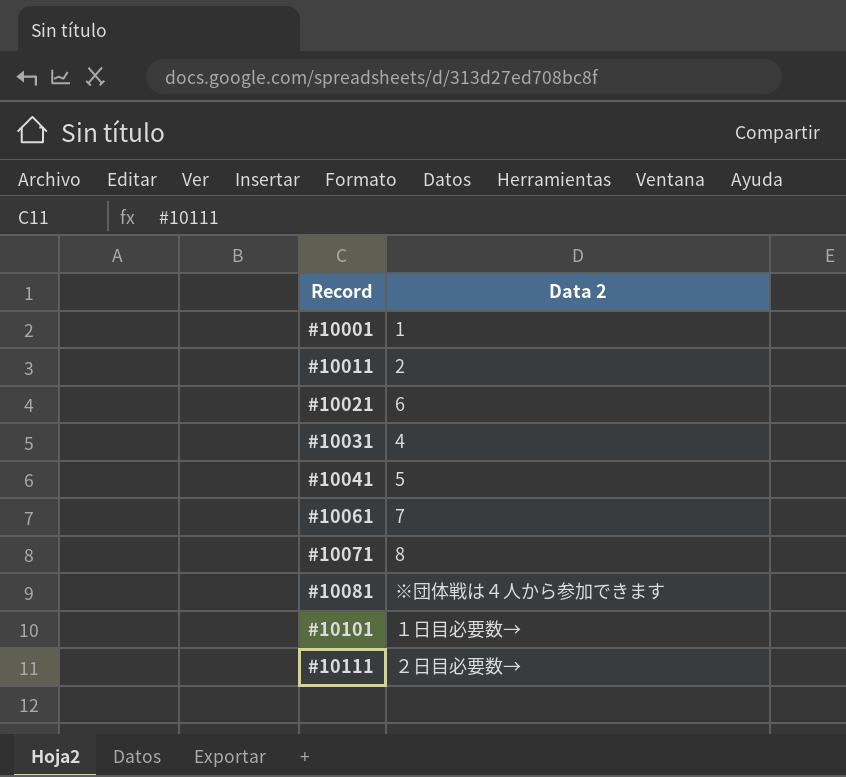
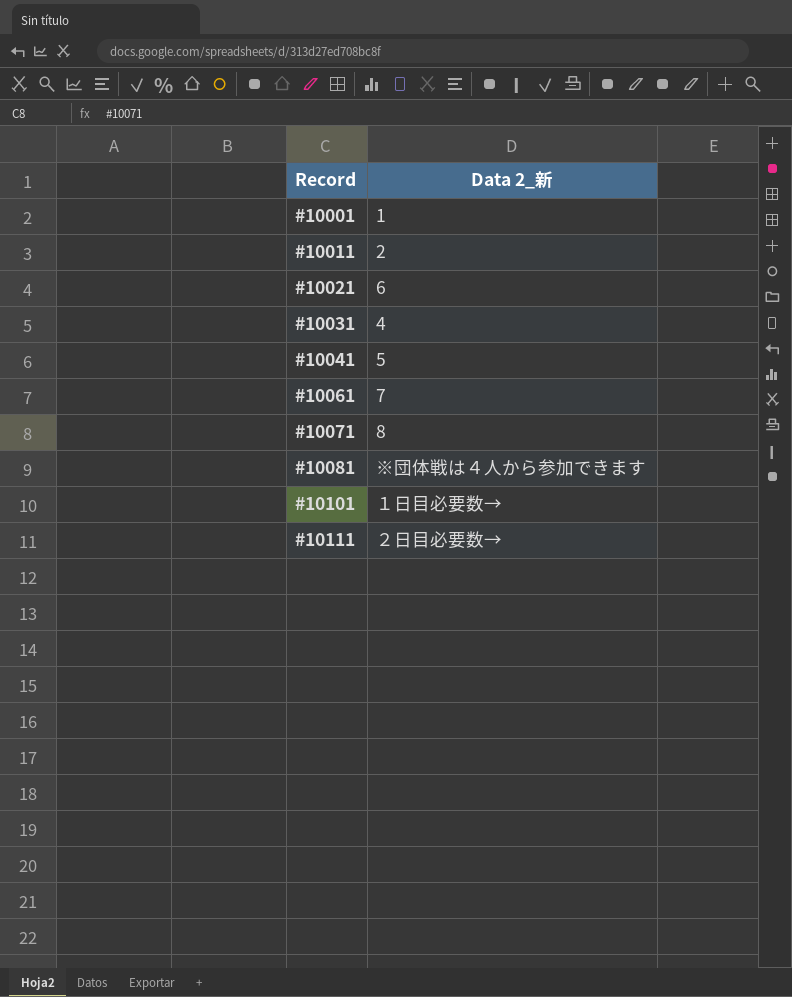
column name: Data 2 -> Data 2_新

